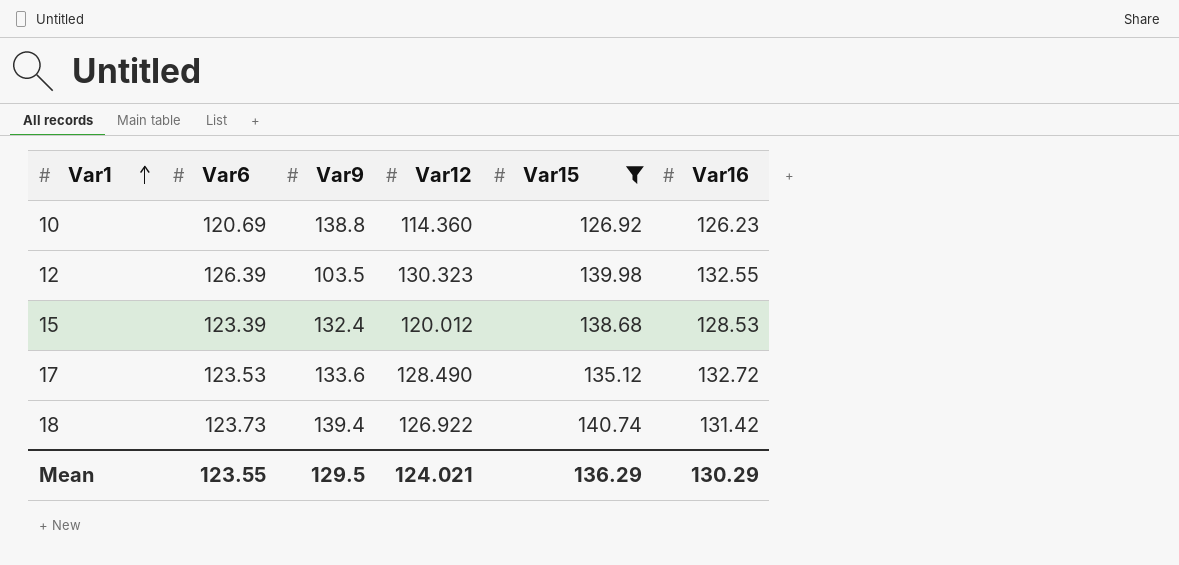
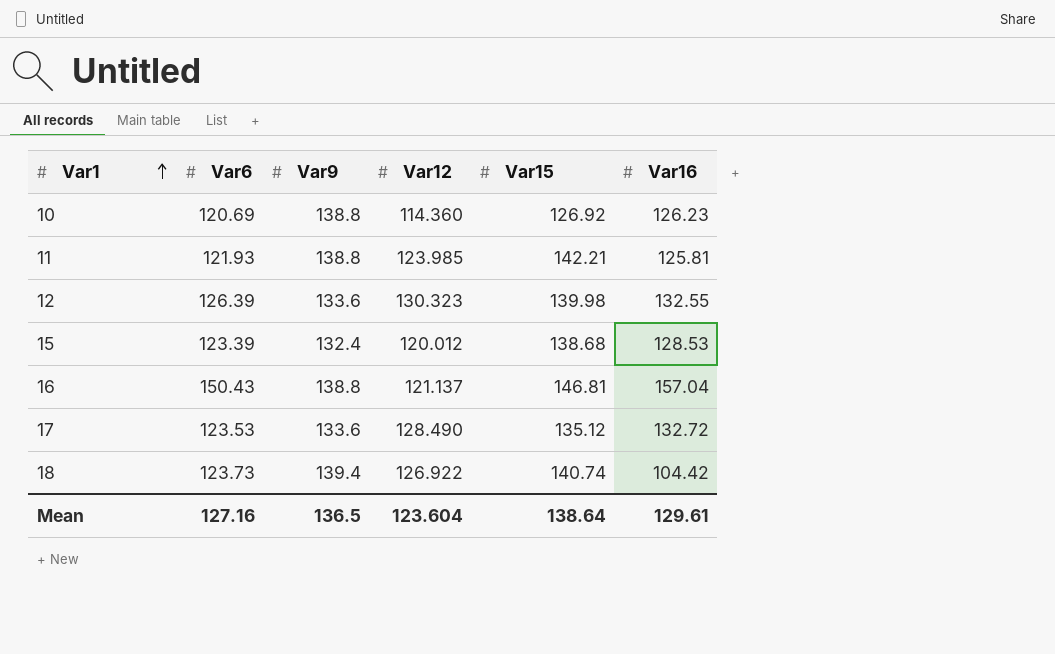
filter: Var15 <= 140.74 -> none
12 | Var9: 103.5 -> 133.6
18 | Var16: 131.42 -> 104.42
Mean | Var6: 123.55 -> 127.16
Mean | Var9: 129.5 -> 136.5
Mean | Var12: 124.021 -> 123.604
Mean | Var15: 136.29 -> 138.64
Mean | Var16: 130.29 -> 129.61

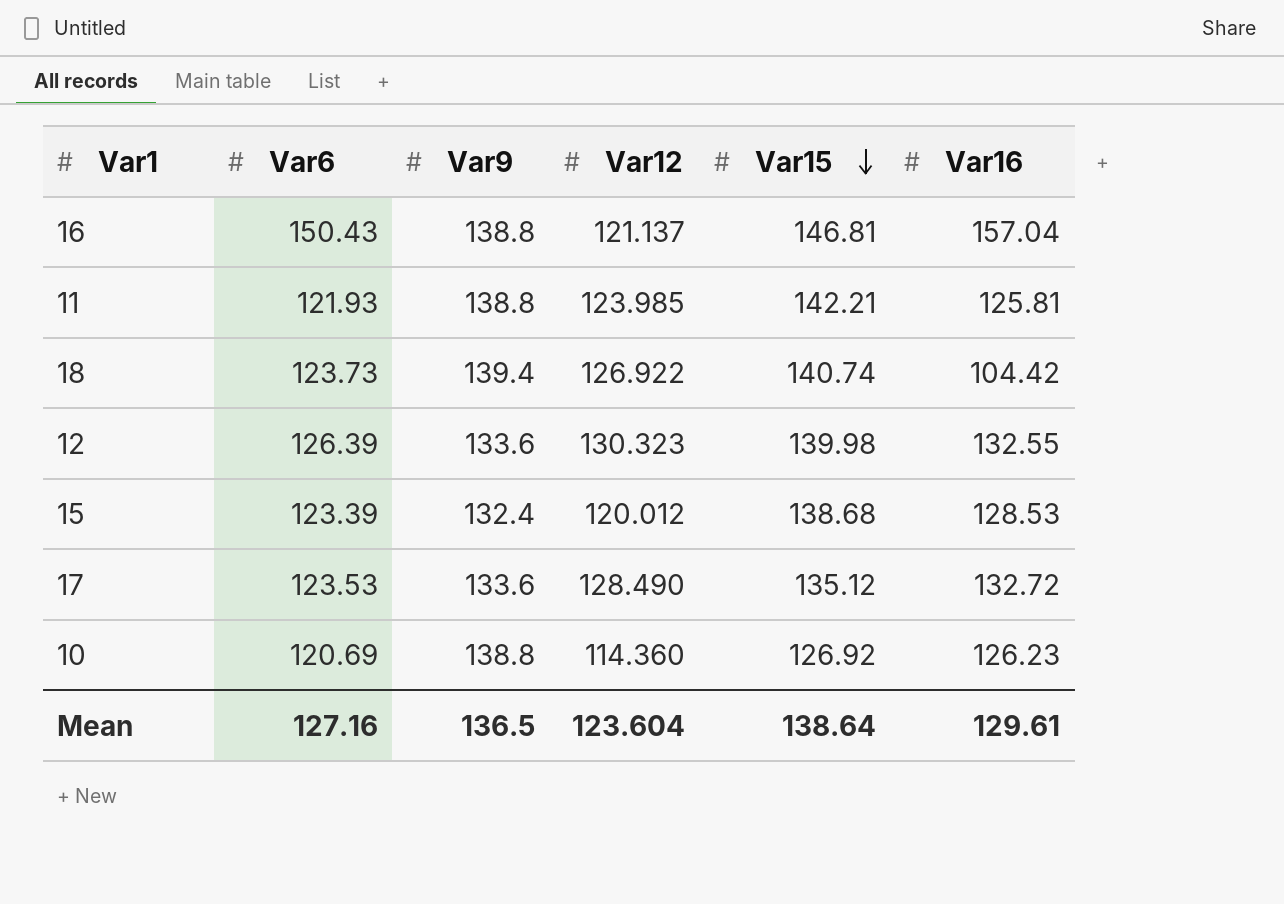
row order: Var1 ascending -> Var15 descending

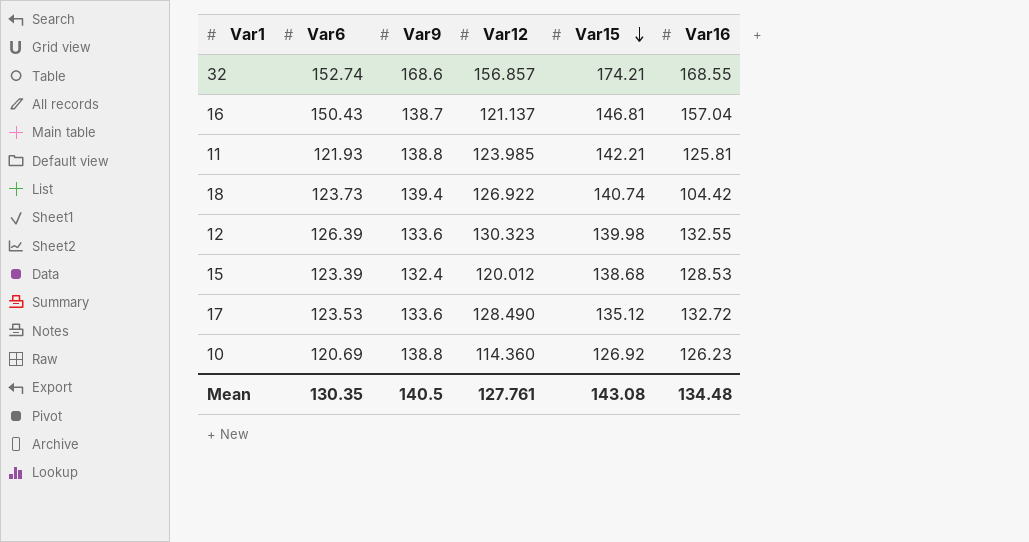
row 32: none -> 152.74 | 168.6 | 156.857 | 174.21 | 168.55
16 | Var9: 138.8 -> 138.7
Mean | Var6: 127.16 -> 130.35
Mean | Var9: 136.5 -> 140.5
Mean | Var12: 123.604 -> 127.761
Mean | Var15: 138.64 -> 143.08
Mean | Var16: 129.61 -> 134.48

